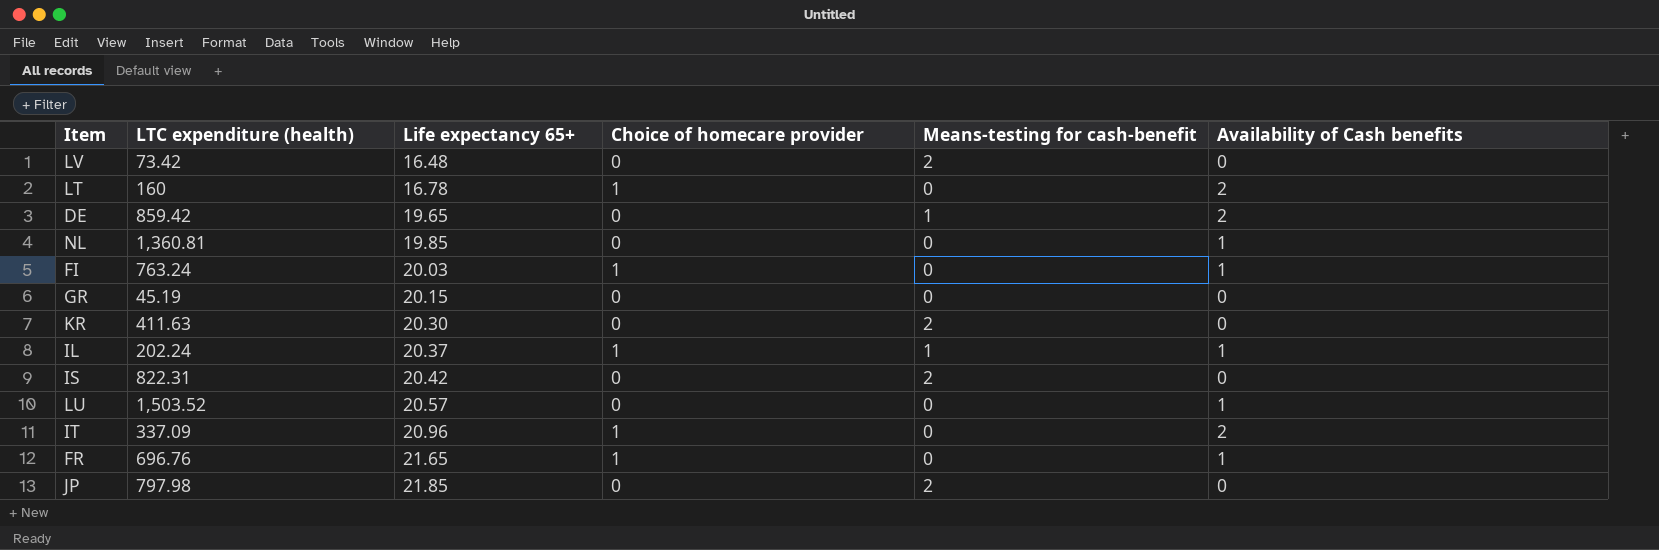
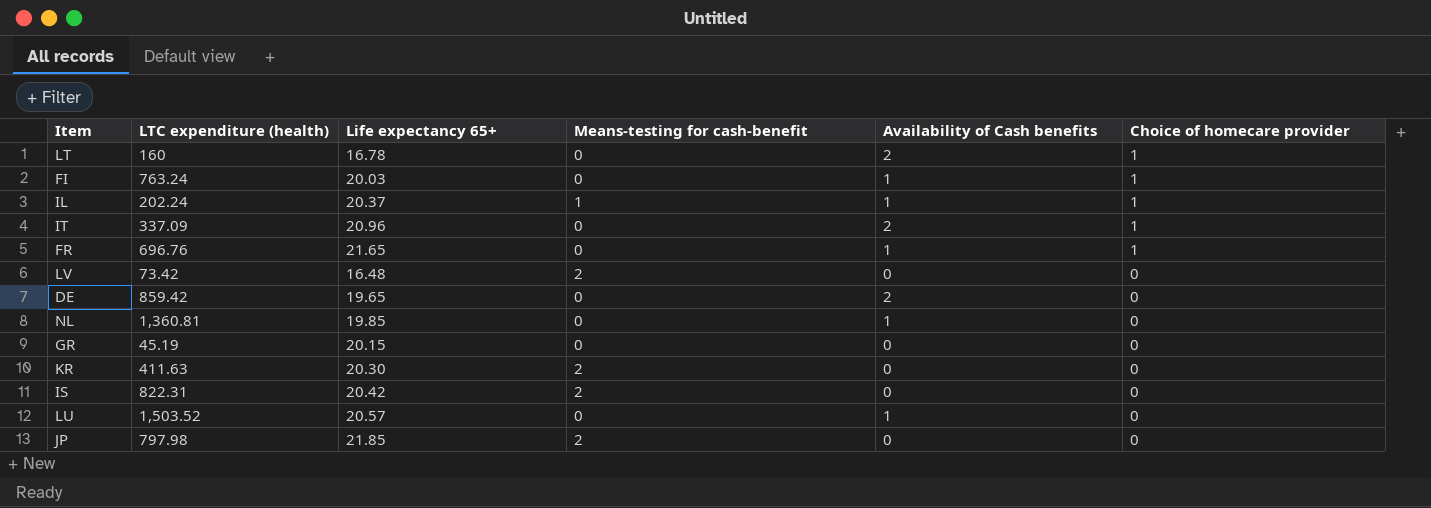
row order: Life expectancy 65+ ascending -> Choice of homecare provider descending
column Choice of homecare provider | position: 4 -> 6
DE | Means-testing for cash-benefit: 1 -> 0

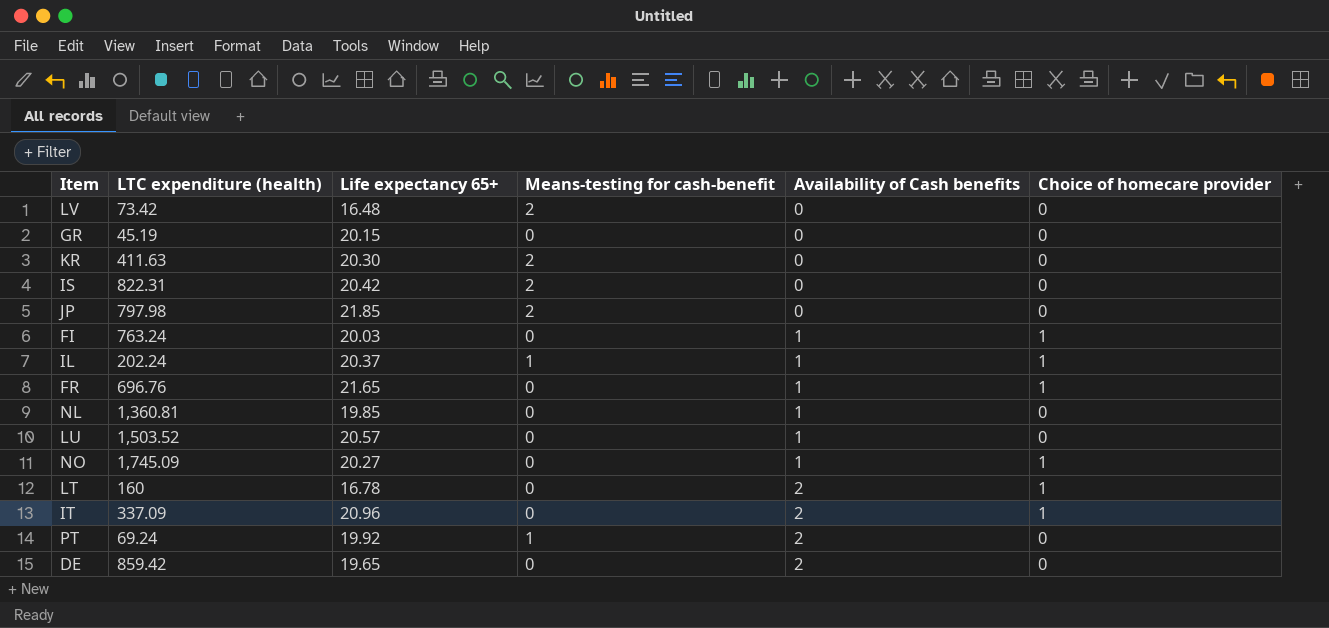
row order: Choice of homecare provider descending -> Availability of Cash benefits ascending
row NO: none -> 1,745.09 | 20.27 | 0 | 1 | 1
row PT: none -> 69.24 | 19.92 | 1 | 2 | 0

